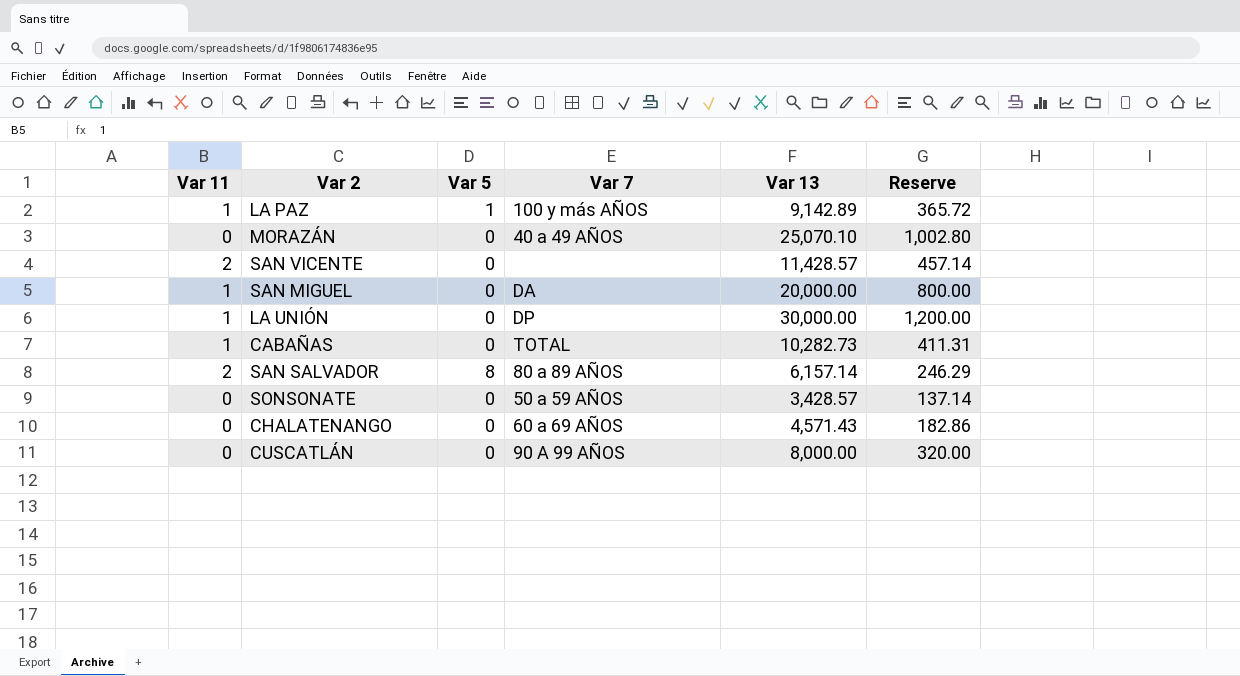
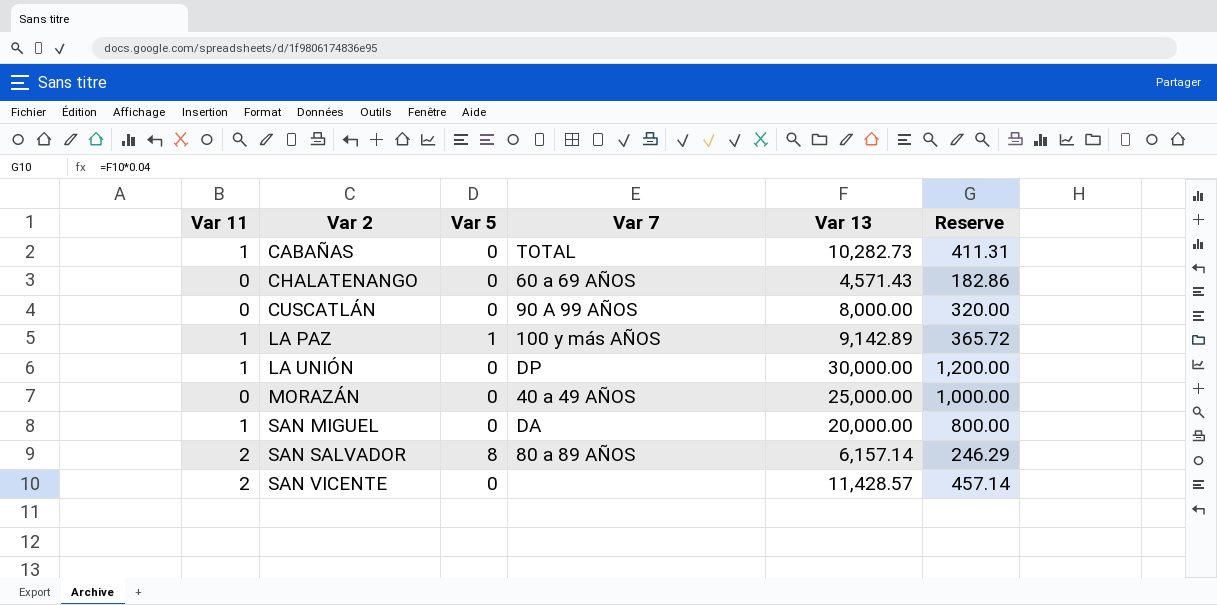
row order: none -> Var 2 ascending
row SONSONATE: 0 | 0 | 50 a 59 AÑOS | 3,428.57 | 137.14 -> none
MORAZÁN | Var 13: 25,070.10 -> 25,000.00
MORAZÁN | Reserve: 1,002.80 -> 1,000.00

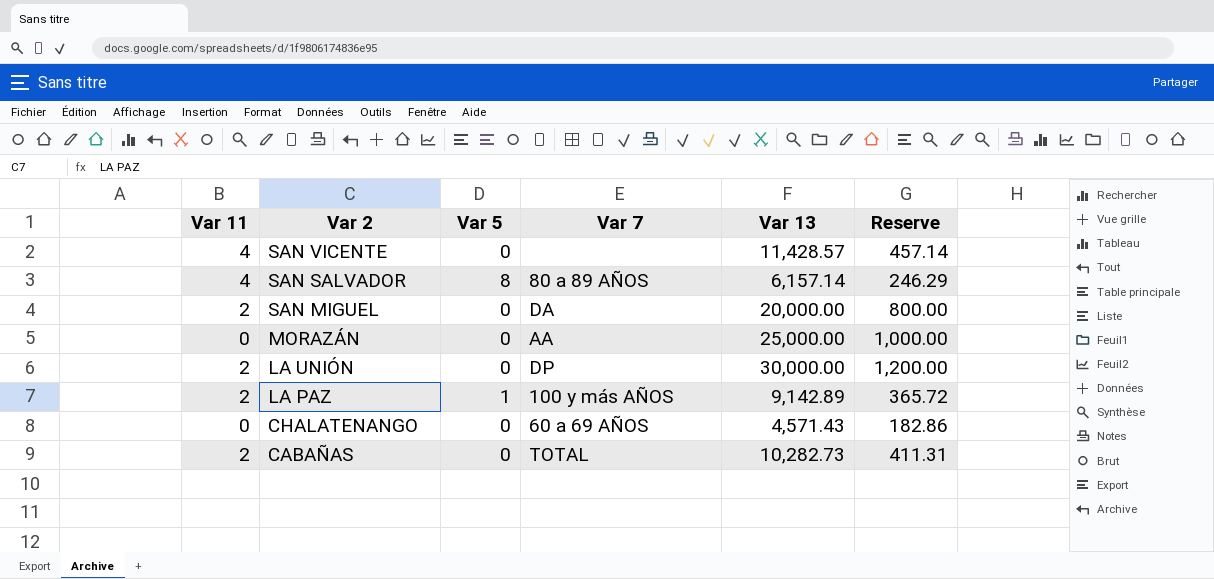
row order: Var 2 ascending -> Var 2 descending
row CUSCATLÁN: 0 | 0 | 90 A 99 AÑOS | 8,000.00 | 320.00 -> none
SAN VICENTE | Var 11: 2 -> 4
SAN SALVADOR | Var 11: 2 -> 4
SAN MIGUEL | Var 11: 1 -> 2
MORAZÁN | Var 7: 40 a 49 AÑOS -> AA
LA UNIÓN | Var 11: 1 -> 2
LA PAZ | Var 11: 1 -> 2
CABAÑAS | Var 11: 1 -> 2

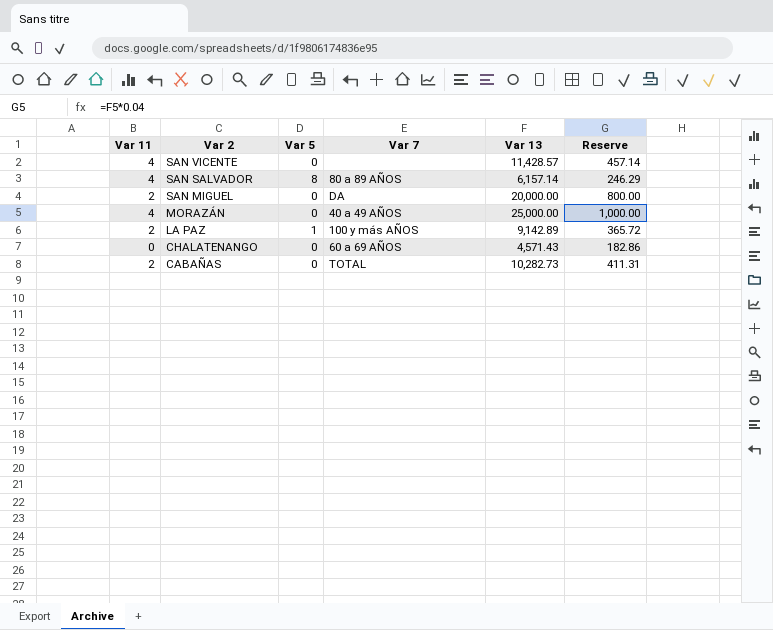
row LA UNIÓN: 2 | 0 | DP | 30,000.00 | 1,200.00 -> none
MORAZÁN | Var 11: 0 -> 4
MORAZÁN | Var 7: AA -> 40 a 49 AÑOS

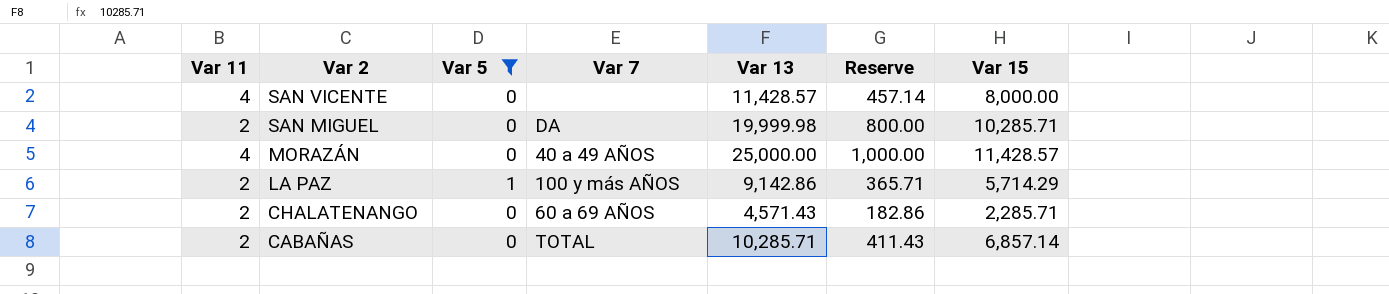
filter: none -> Var 5 != 8
column Var 15 | position: none -> 7
SAN MIGUEL | Var 13: 20,000.00 -> 19,999.98
LA PAZ | Var 13: 9,142.89 -> 9,142.86
LA PAZ | Reserve: 365.72 -> 365.71
CHALATENANGO | Var 11: 0 -> 2
CABAÑAS | Var 13: 10,282.73 -> 10,285.71
CABAÑAS | Reserve: 411.31 -> 411.43

